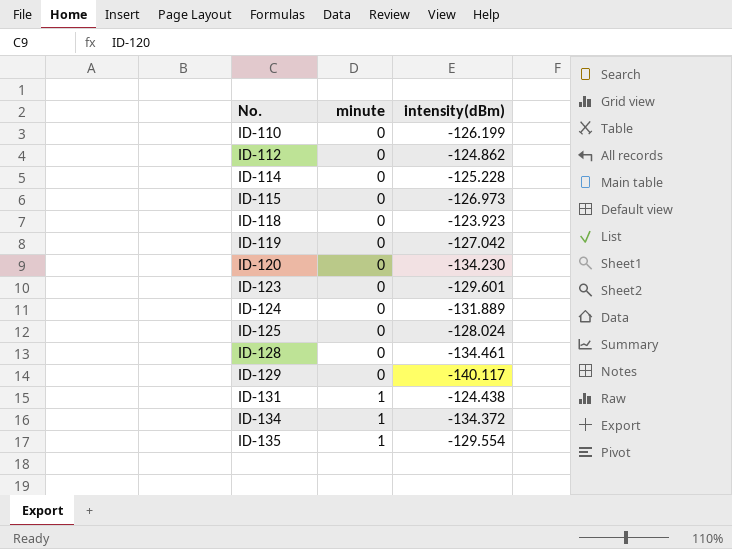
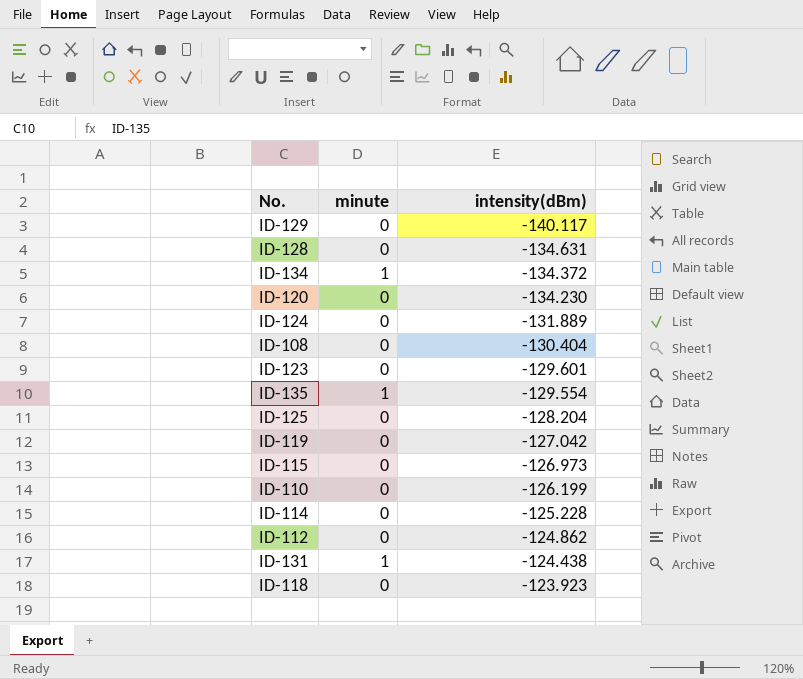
row order: No. ascending -> intensity(dBm) ascending
ID-128 | intensity(dBm): -134.461 -> -134.631
row ID-108: none -> 0 | -130.404
ID-125 | intensity(dBm): -128.024 -> -128.204

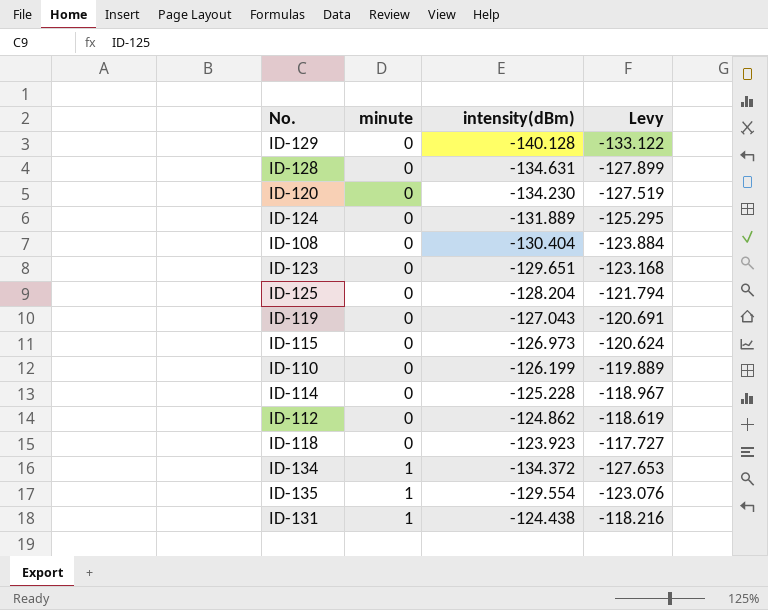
row order: intensity(dBm) ascending -> minute ascending
column Levy | formula: none -> [intensity(dBm)] * 0.95
ID-129 | intensity(dBm): -140.117 -> -140.128
ID-123 | intensity(dBm): -129.601 -> -129.651
ID-119 | intensity(dBm): -127.042 -> -127.043

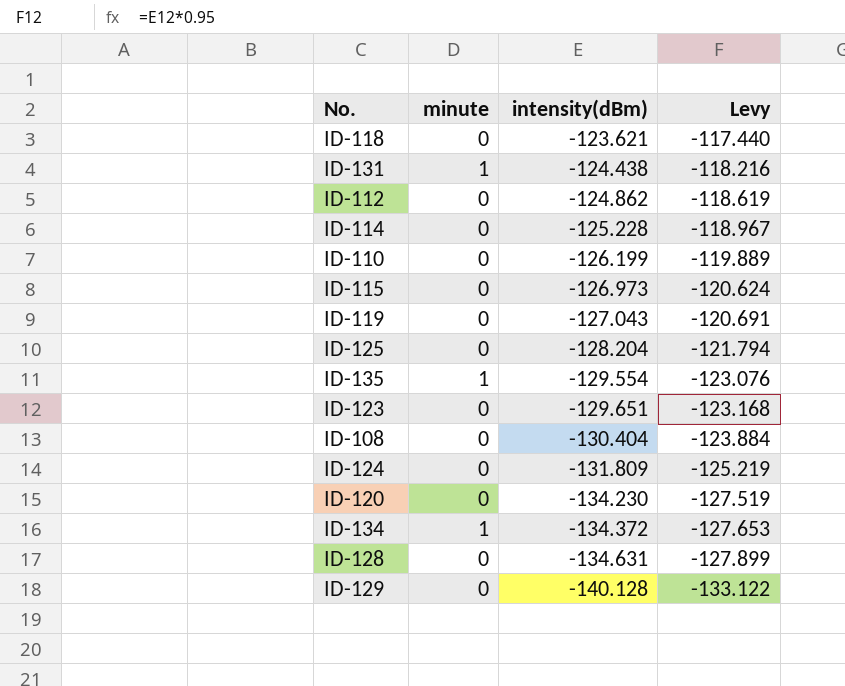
row order: minute ascending -> intensity(dBm) descending
ID-118 | intensity(dBm): -123.923 -> -123.621
ID-118 | Levy: -117.727 -> -117.440
ID-124 | intensity(dBm): -131.889 -> -131.809
ID-124 | Levy: -125.295 -> -125.219

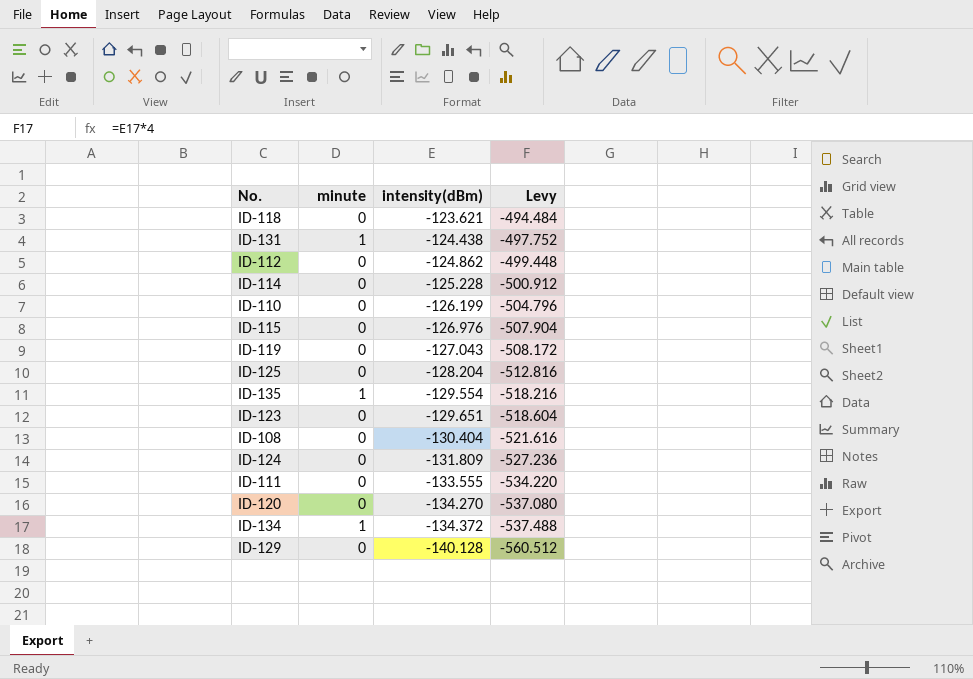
column Levy | formula: [intensity(dBm)] * 0.95 -> [intensity(dBm)] * 4
row ID-128: 0 | -134.631 | -127.899 -> none
ID-115 | intensity(dBm): -126.973 -> -126.976
row ID-111: none -> 0 | -133.555 | -534.220
ID-120 | intensity(dBm): -134.230 -> -134.270

